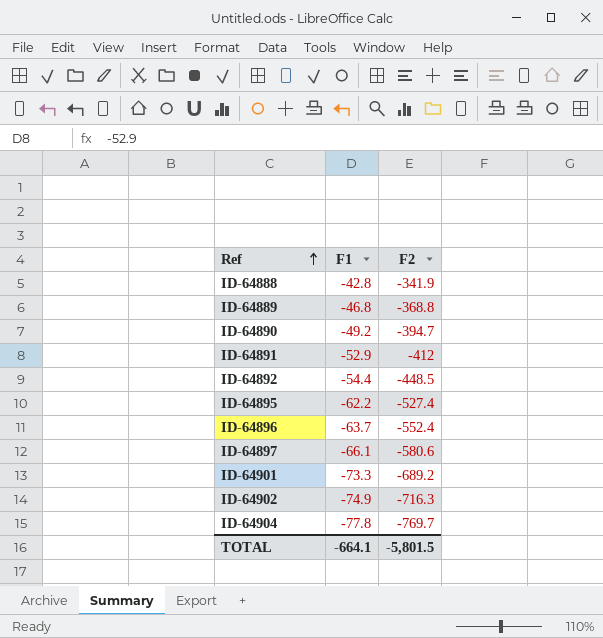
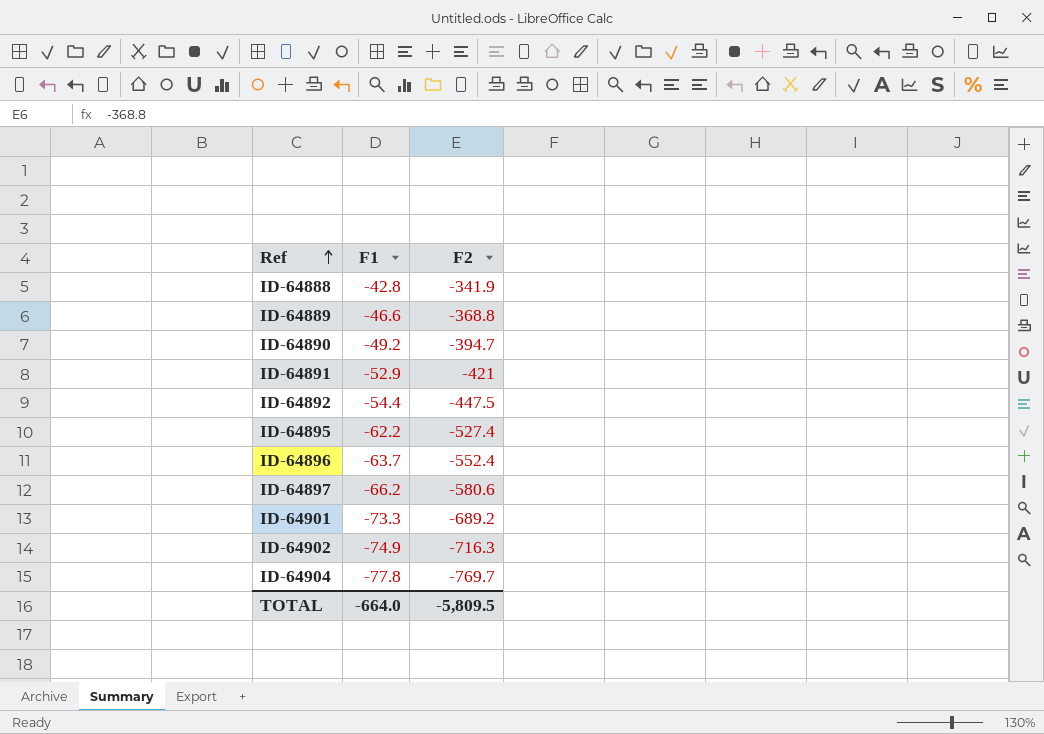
ID-64889 | F1: -46.8 -> -46.6
ID-64891 | F2: -412 -> -421
ID-64892 | F2: -448.5 -> -447.5
ID-64897 | F1: -66.1 -> -66.2
TOTAL | F1: -664.1 -> -664.0
TOTAL | F2: -5,801.5 -> -5,809.5

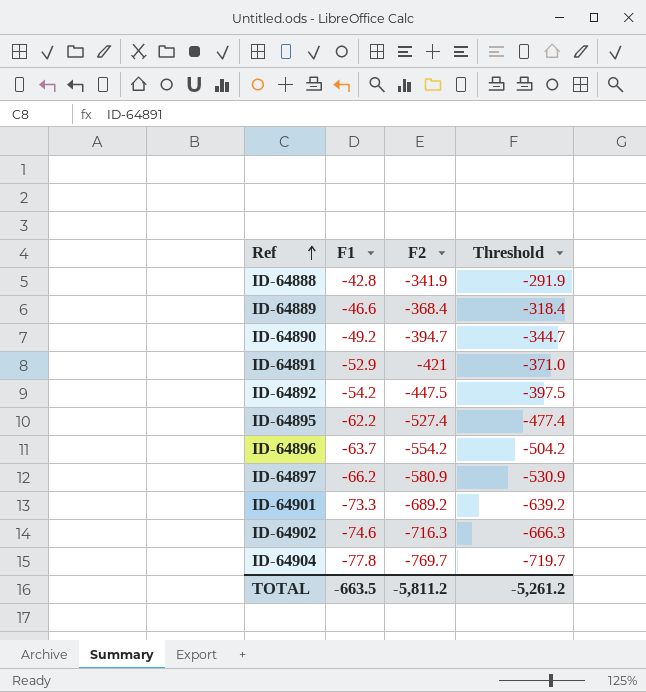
column Threshold | formula: none -> [F2] + 50
ID-64889 | F2: -368.8 -> -368.4
ID-64892 | F1: -54.4 -> -54.2
ID-64896 | F2: -552.4 -> -554.2
ID-64897 | F2: -580.6 -> -580.9
ID-64902 | F1: -74.9 -> -74.6
TOTAL | F1: -664.0 -> -663.5
TOTAL | F2: -5,809.5 -> -5,811.2

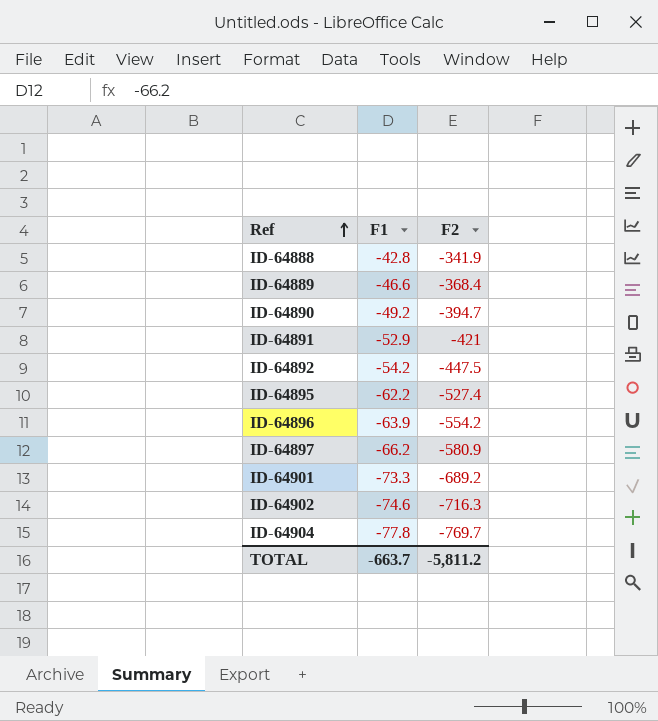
column Threshold | formula: [F2] + 50 -> none
ID-64896 | F1: -63.7 -> -63.9
TOTAL | F1: -663.5 -> -663.7

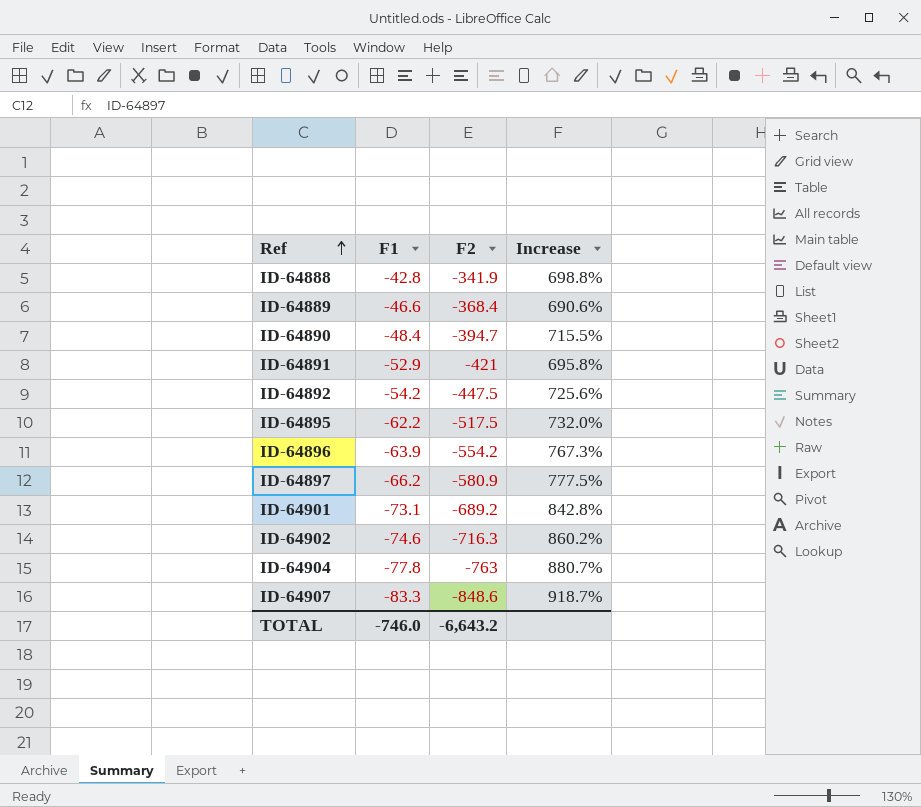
column Increase | formula: none -> ([F2] - [F1]) / [F1]
ID-64890 | F1: -49.2 -> -48.4
ID-64895 | F2: -527.4 -> -517.5
ID-64901 | F1: -73.3 -> -73.1
ID-64904 | F2: -769.7 -> -763
row ID-64907: none -> -83.3 | -848.6 | 918.7%
TOTAL | F1: -663.7 -> -746.0
TOTAL | F2: -5,811.2 -> -6,643.2

